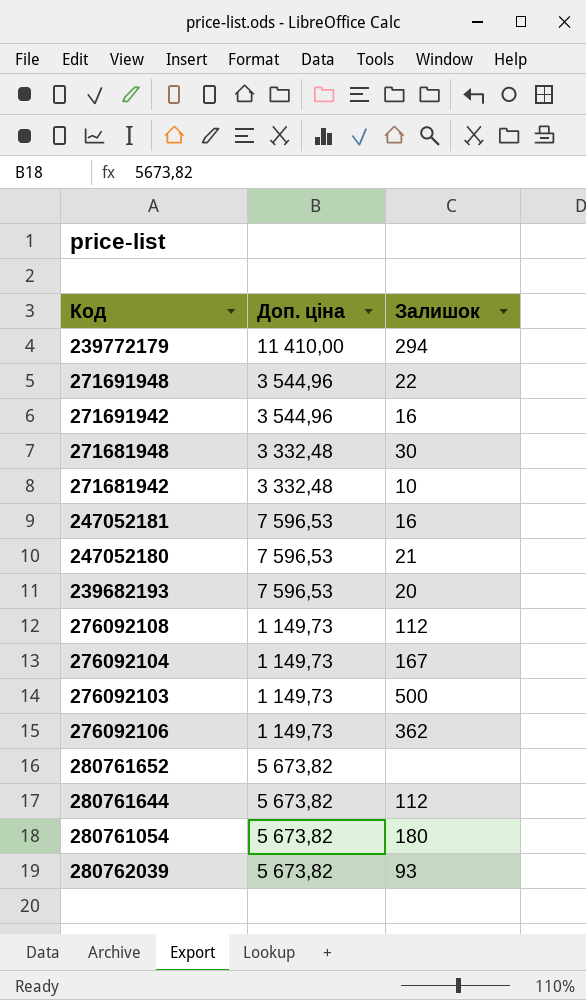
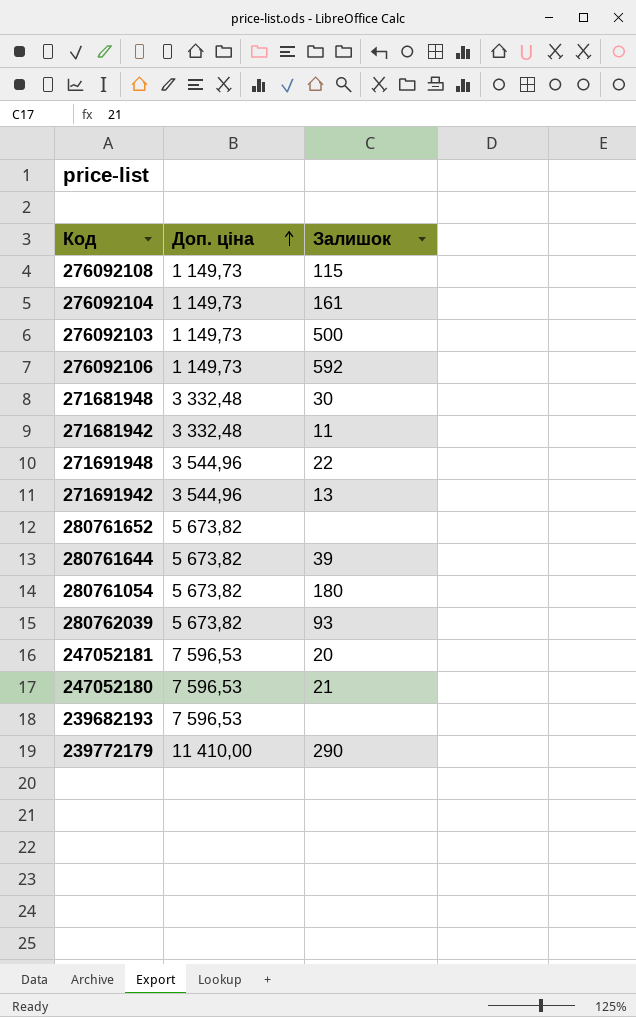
row order: none -> Доп. ціна ascending
276092108 | Залишок: 112 -> 115
276092104 | Залишок: 167 -> 161
276092106 | Залишок: 362 -> 592
271681942 | Залишок: 10 -> 11
271691942 | Залишок: 16 -> 13
280761644 | Залишок: 112 -> 39
247052181 | Залишок: 16 -> 20
239682193 | Залишок: 20 -> none
239772179 | Залишок: 294 -> 290

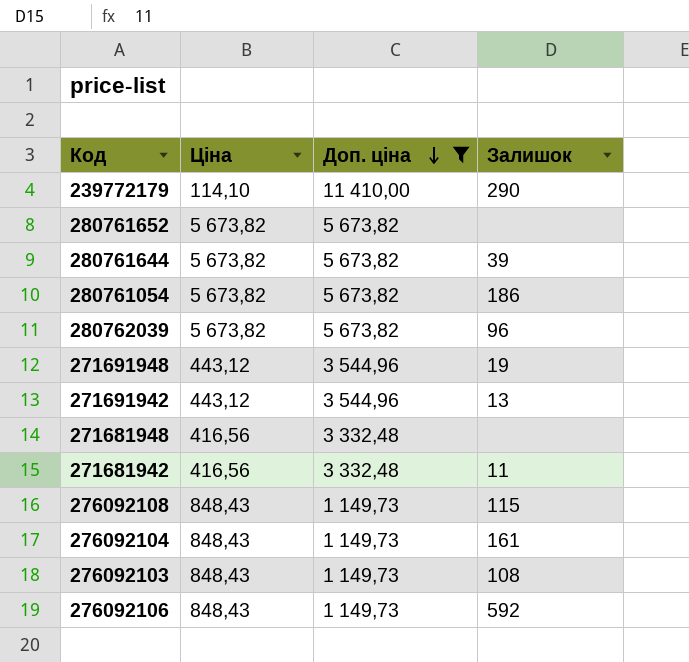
filter: none -> Доп. ціна != 7 596,53
row order: Доп. ціна ascending -> Доп. ціна descending
column Ціна | position: none -> 2
280761054 | Залишок: 180 -> 186
280762039 | Залишок: 93 -> 96
271691948 | Залишок: 22 -> 19
271681948 | Залишок: 30 -> none
276092103 | Залишок: 500 -> 108

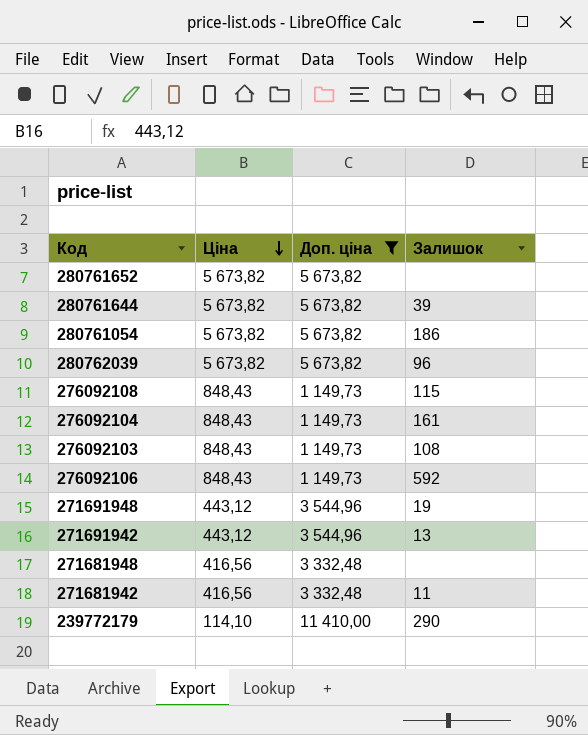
row order: Доп. ціна descending -> Ціна descending

